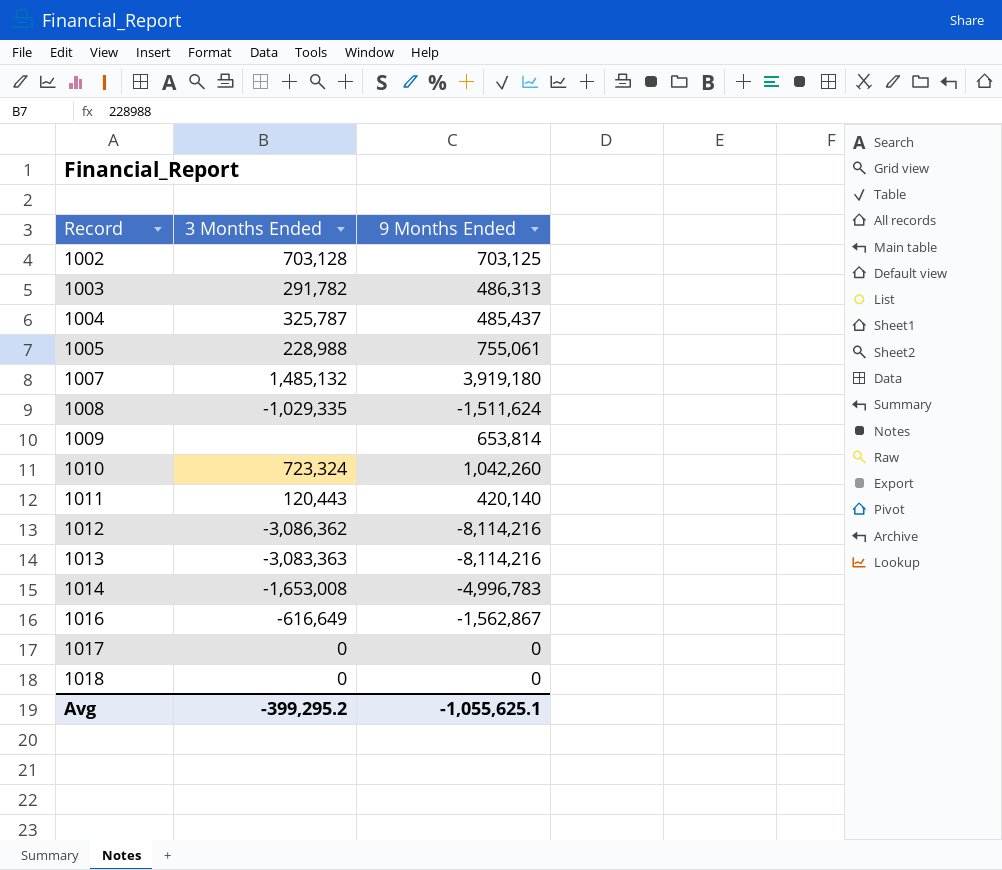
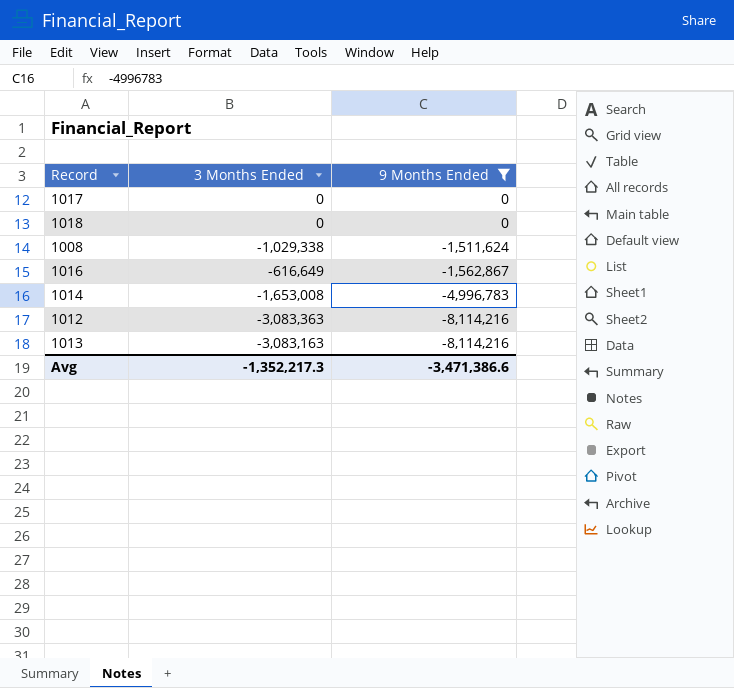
filter: none -> 9 Months Ended <= 0
row order: Record ascending -> 9 Months Ended descending
1008 | 3 Months Ended: -1,029,335 -> -1,029,338
1012 | 3 Months Ended: -3,086,362 -> -3,083,363
1013 | 3 Months Ended: -3,083,363 -> -3,083,163
Avg | 3 Months Ended: -399,295.2 -> -1,352,217.3
Avg | 9 Months Ended: -1,055,625.1 -> -3,471,386.6

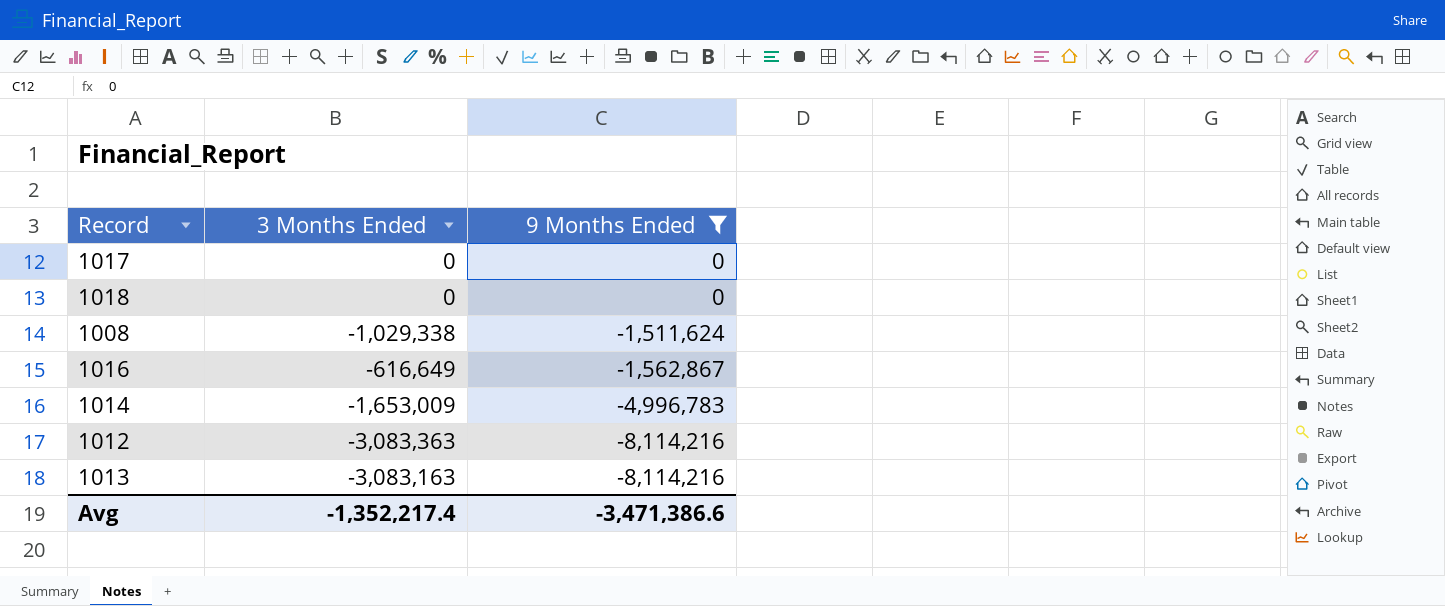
1014 | 3 Months Ended: -1,653,008 -> -1,653,009
Avg | 3 Months Ended: -1,352,217.3 -> -1,352,217.4

